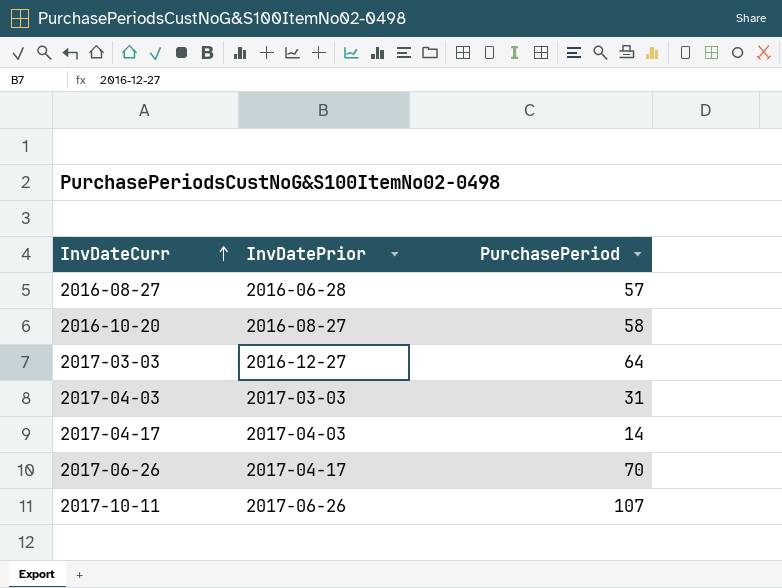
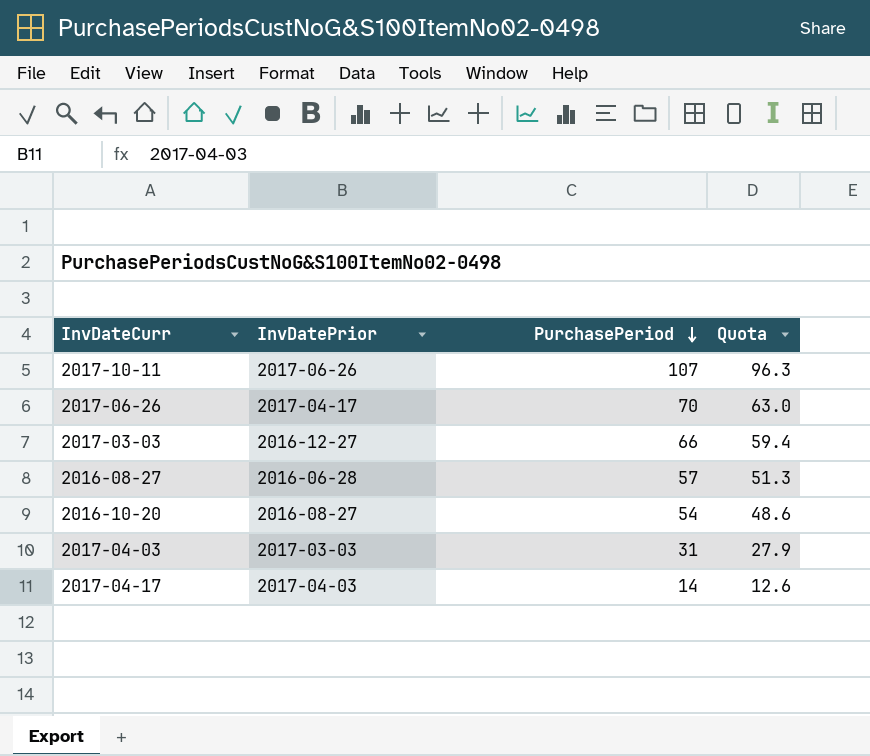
row order: InvDateCurr ascending -> PurchasePeriod descending
column Quota | formula: none -> [PurchasePeriod] * 0.9
2017-03-03 | PurchasePeriod: 64 -> 66
2016-10-20 | PurchasePeriod: 58 -> 54

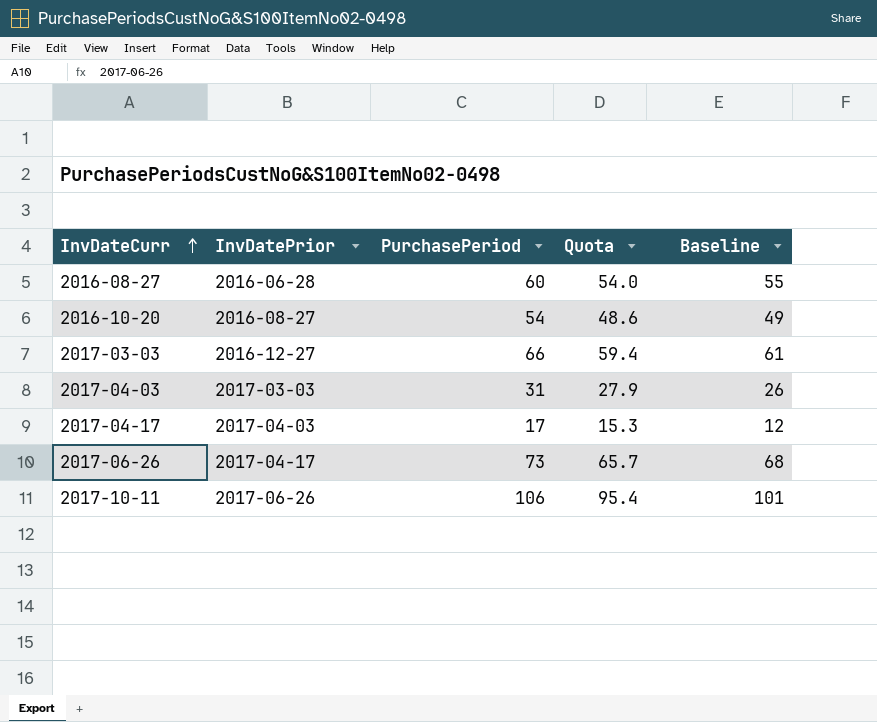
row order: PurchasePeriod descending -> InvDateCurr ascending
column Baseline | formula: none -> [PurchasePeriod] - 5
2016-08-27 | PurchasePeriod: 57 -> 60
2016-08-27 | Quota: 51.3 -> 54.0
2017-04-17 | PurchasePeriod: 14 -> 17
2017-04-17 | Quota: 12.6 -> 15.3
2017-06-26 | PurchasePeriod: 70 -> 73
2017-06-26 | Quota: 63.0 -> 65.7
2017-10-11 | PurchasePeriod: 107 -> 106
2017-10-11 | Quota: 96.3 -> 95.4

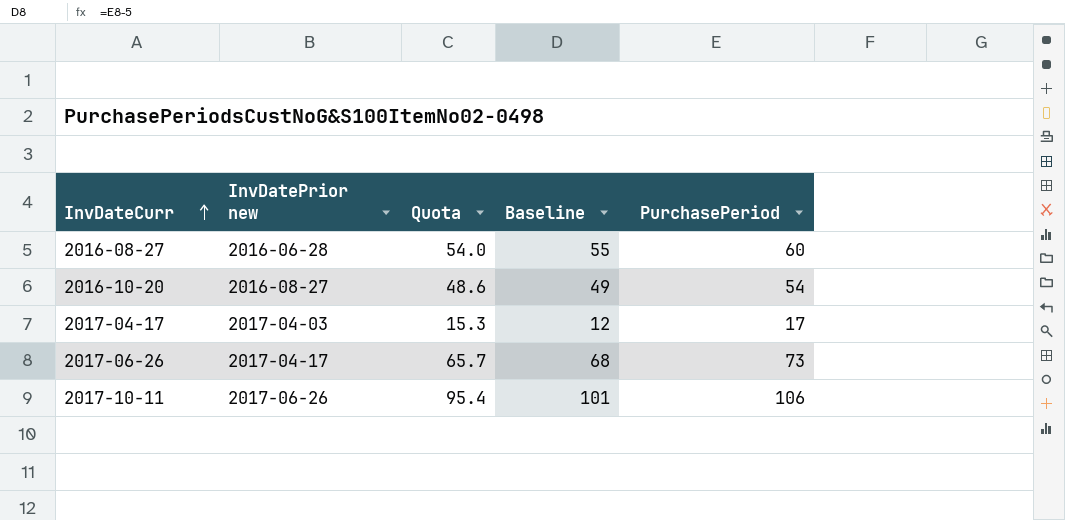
column name: InvDatePrior -> InvDatePrior new
column PurchasePeriod | position: 3 -> 5
row 2017-03-03: 2016-12-27 | 66 | 59.4 | 61 -> none
row 2017-04-03: 2017-03-03 | 31 | 27.9 | 26 -> none

